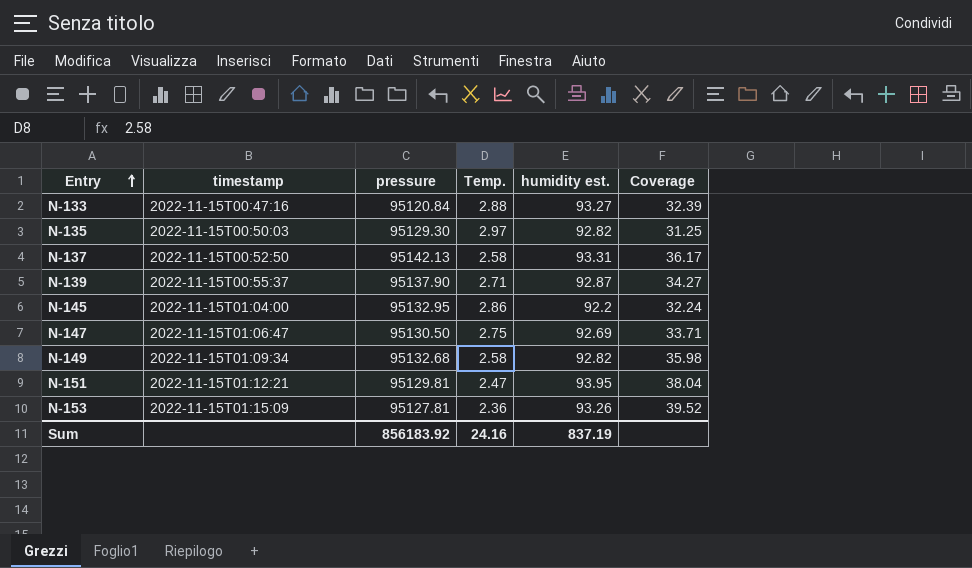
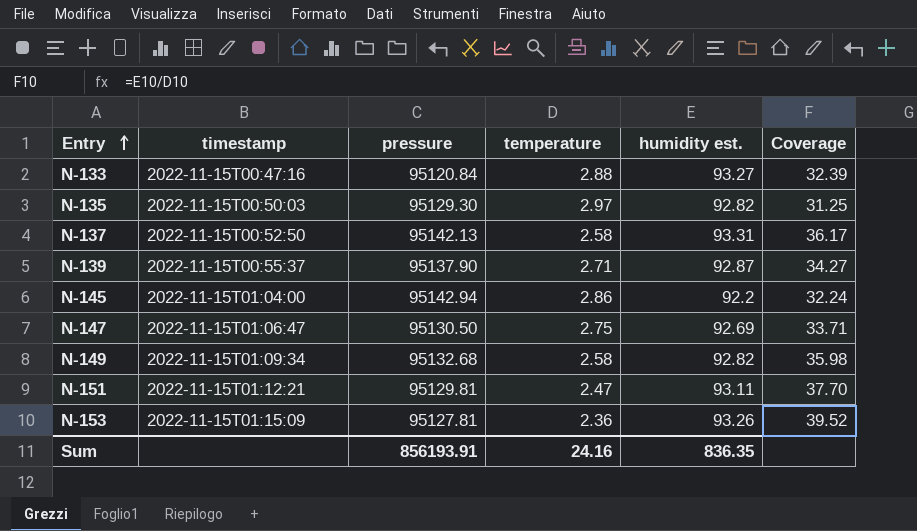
column name: Temp. -> temperature
N-145 | pressure: 95132.95 -> 95142.94
N-151 | humidity est.: 93.95 -> 93.11
N-151 | Coverage: 38.04 -> 37.70
Sum | pressure: 856183.92 -> 856193.91
Sum | humidity est.: 837.19 -> 836.35

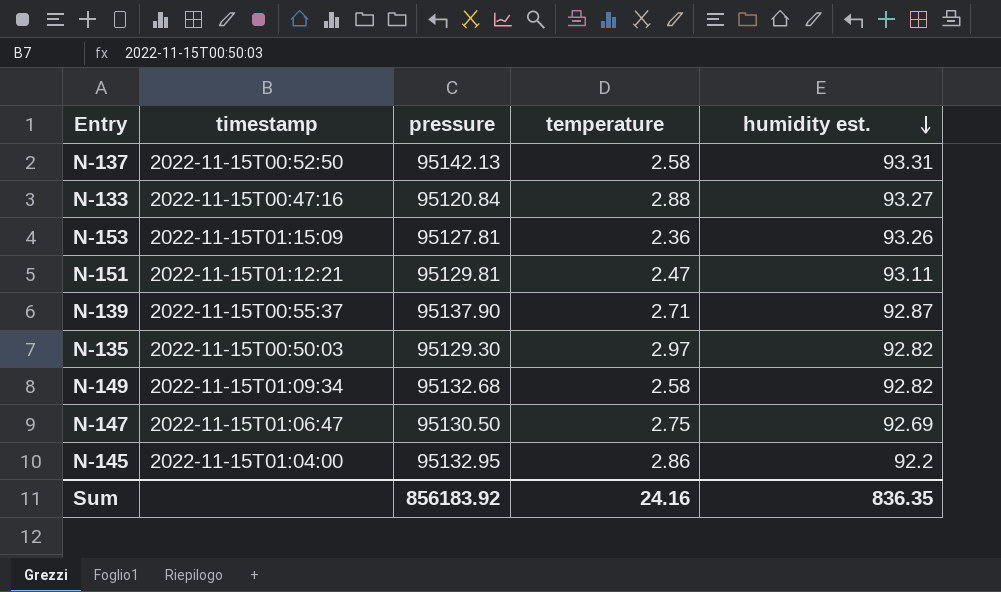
row order: Entry ascending -> humidity est. descending
column Coverage | formula: [humidity est.] / [temperature] -> none
N-145 | pressure: 95142.94 -> 95132.95
Sum | pressure: 856193.91 -> 856183.92

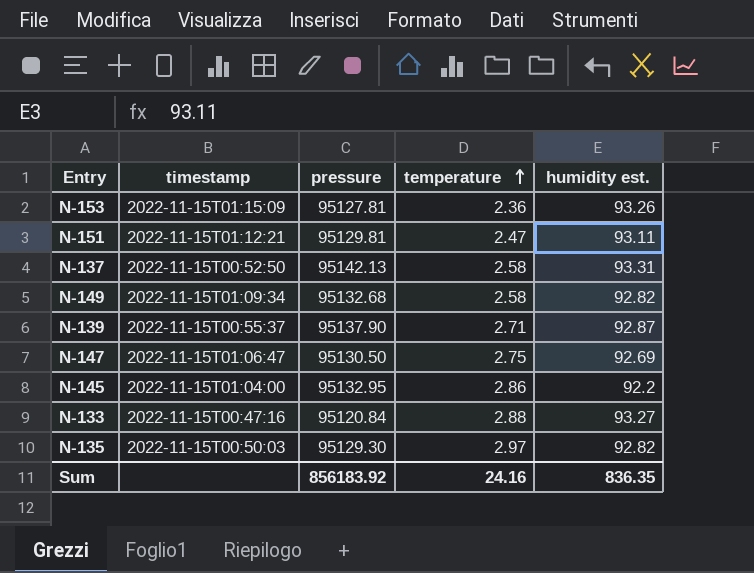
row order: humidity est. descending -> temperature ascending

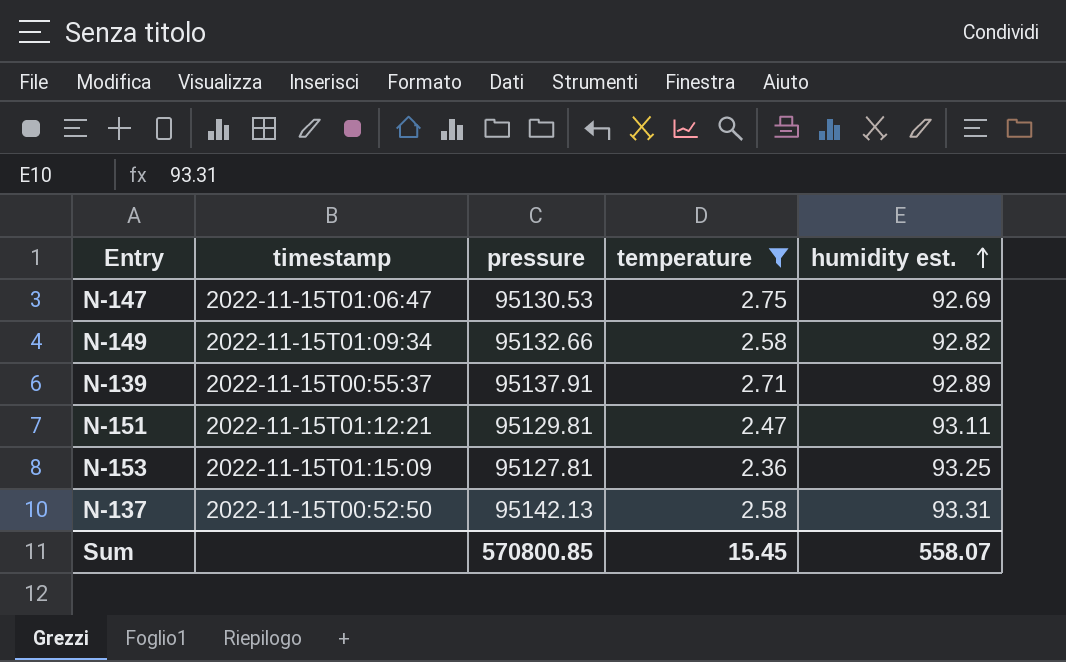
filter: none -> temperature <= 2.75
row order: temperature ascending -> humidity est. ascending
N-147 | pressure: 95130.50 -> 95130.53
N-149 | pressure: 95132.68 -> 95132.66
N-139 | pressure: 95137.90 -> 95137.91
N-139 | humidity est.: 92.87 -> 92.89
N-153 | humidity est.: 93.26 -> 93.25
Sum | pressure: 856183.92 -> 570800.85
Sum | temperature: 24.16 -> 15.45
Sum | humidity est.: 836.35 -> 558.07

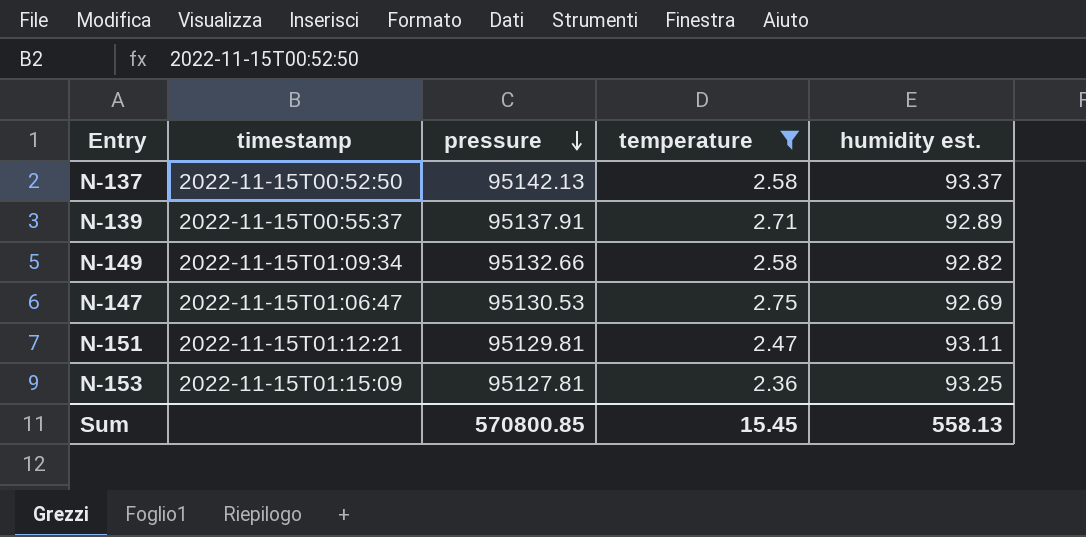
row order: humidity est. ascending -> pressure descending
N-137 | humidity est.: 93.31 -> 93.37
Sum | humidity est.: 558.07 -> 558.13

